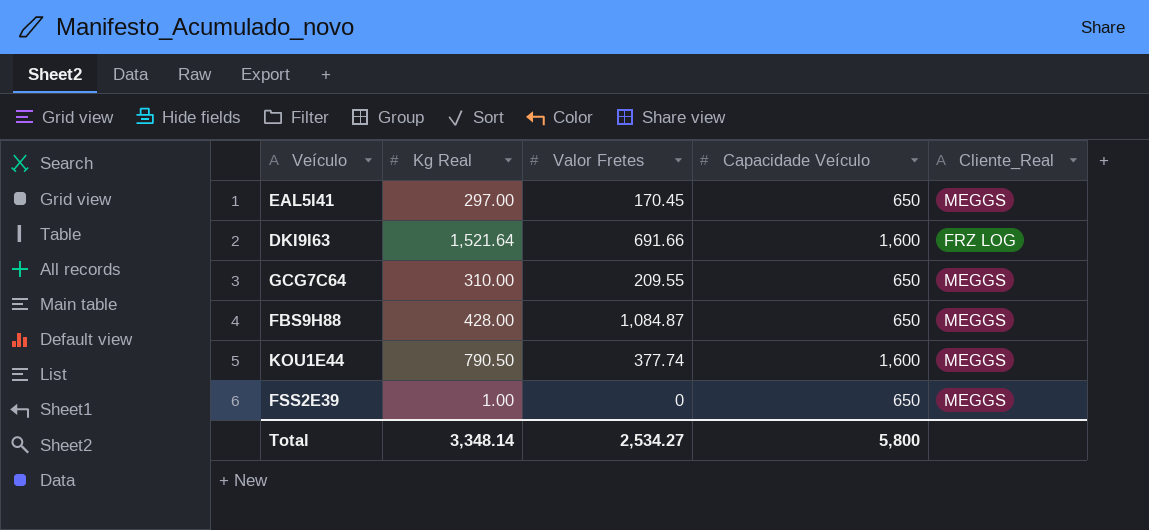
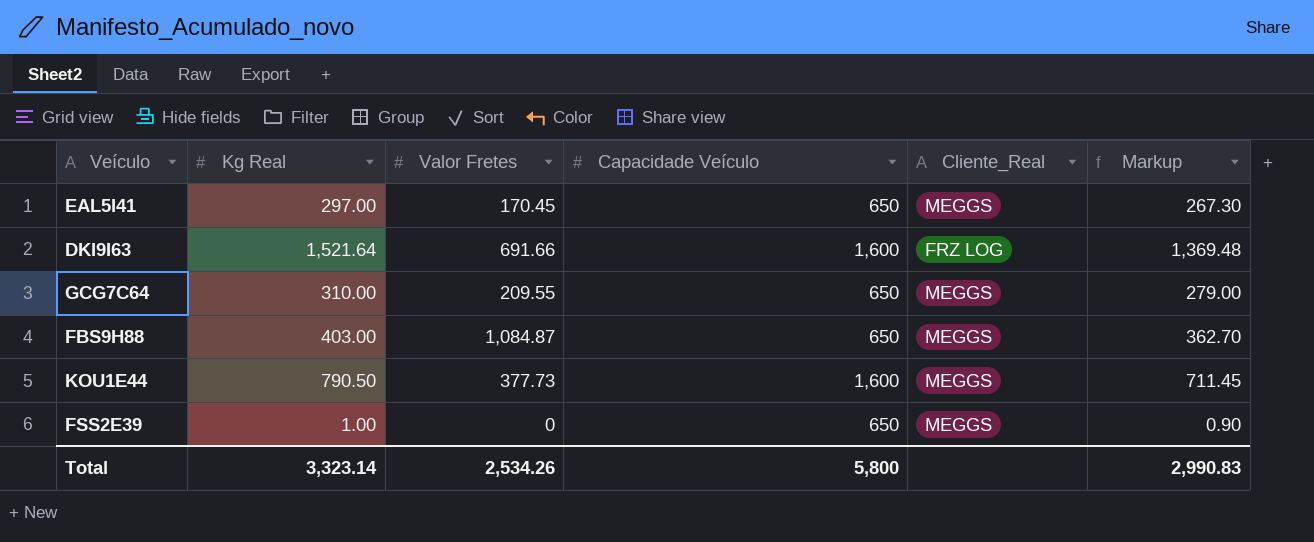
column Markup | formula: none -> [Kg Real] * 0.9
FBS9H88 | Kg Real: 428.00 -> 403.00
KOU1E44 | Valor Fretes: 377.74 -> 377.73
Total | Kg Real: 3,348.14 -> 3,323.14
Total | Valor Fretes: 2,534.27 -> 2,534.26

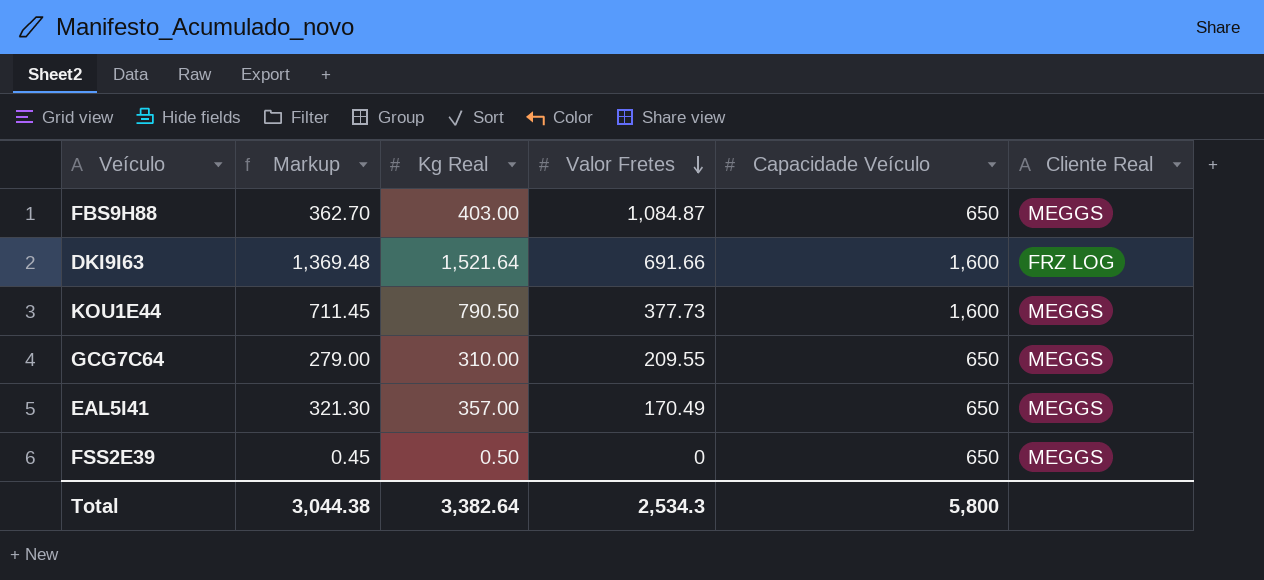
row order: none -> Valor Fretes descending
column Markup | position: 6 -> 2
column name: Cliente_Real -> Cliente Real
EAL5I41 | Markup: 267.30 -> 321.30
EAL5I41 | Kg Real: 297.00 -> 357.00
EAL5I41 | Valor Fretes: 170.45 -> 170.49
FSS2E39 | Markup: 0.90 -> 0.45
FSS2E39 | Kg Real: 1.00 -> 0.50
Total | Markup: 2,990.83 -> 3,044.38
Total | Kg Real: 3,323.14 -> 3,382.64
Total | Valor Fretes: 2,534.26 -> 2,534.3

